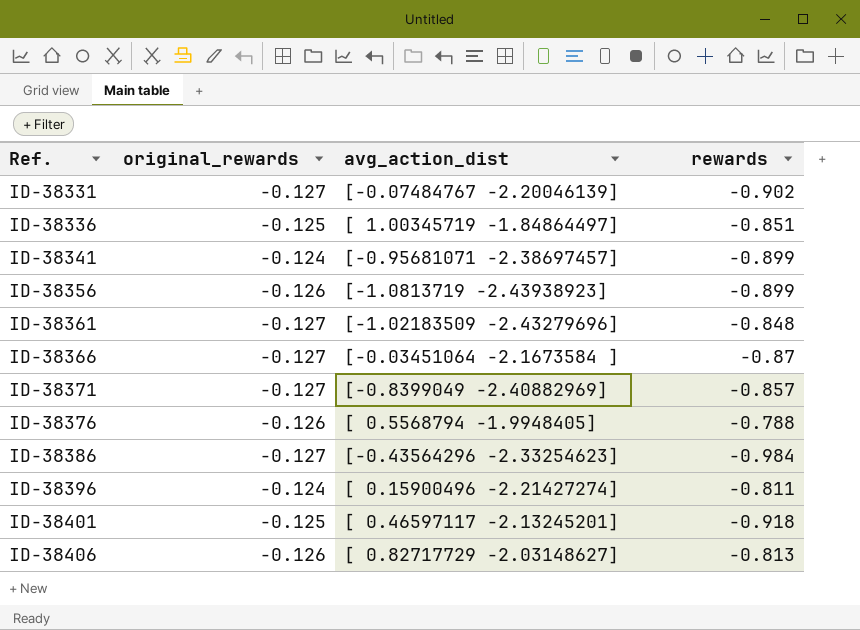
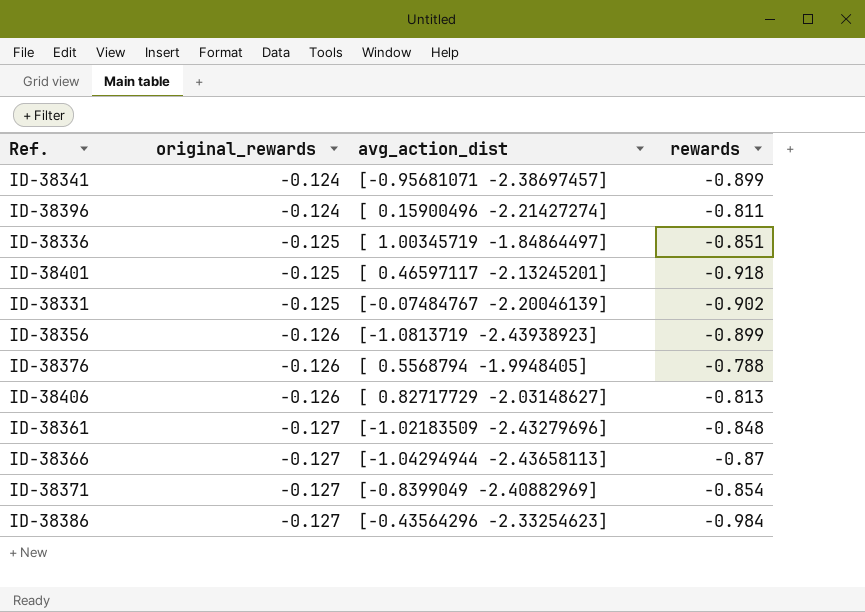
row order: Ref. ascending -> original_rewards descending
ID-38331 | original_rewards: -0.127 -> -0.125
ID-38366 | avg_action_dist: [-0.03451064 -2.1673584 ] -> [-1.04294944 -2.43658113]
ID-38371 | rewards: -0.857 -> -0.854

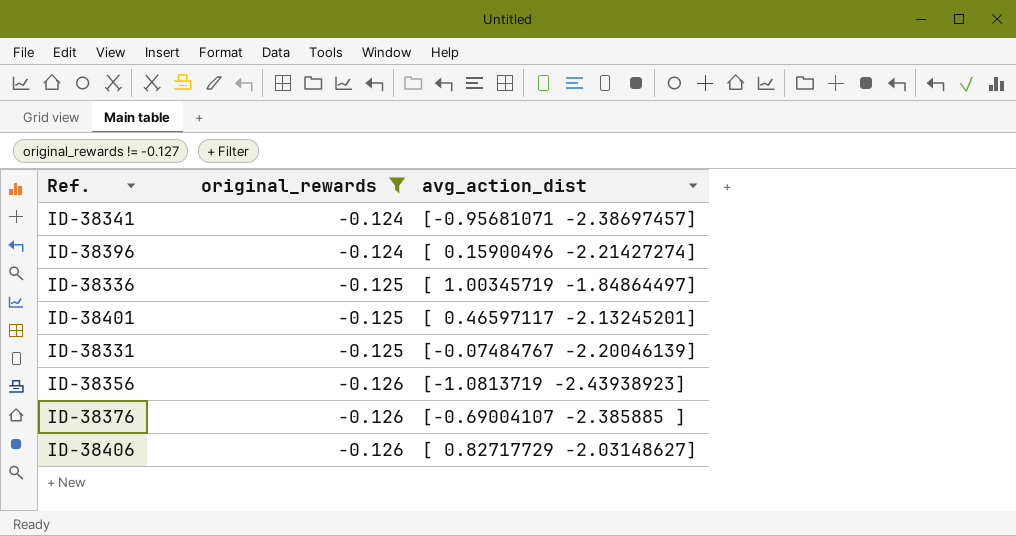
filter: none -> original_rewards != -0.127
column rewards | position: 4 -> none
ID-38376 | avg_action_dist: [ 0.5568794 -1.9948405] -> [-0.69004107 -2.385885 ]

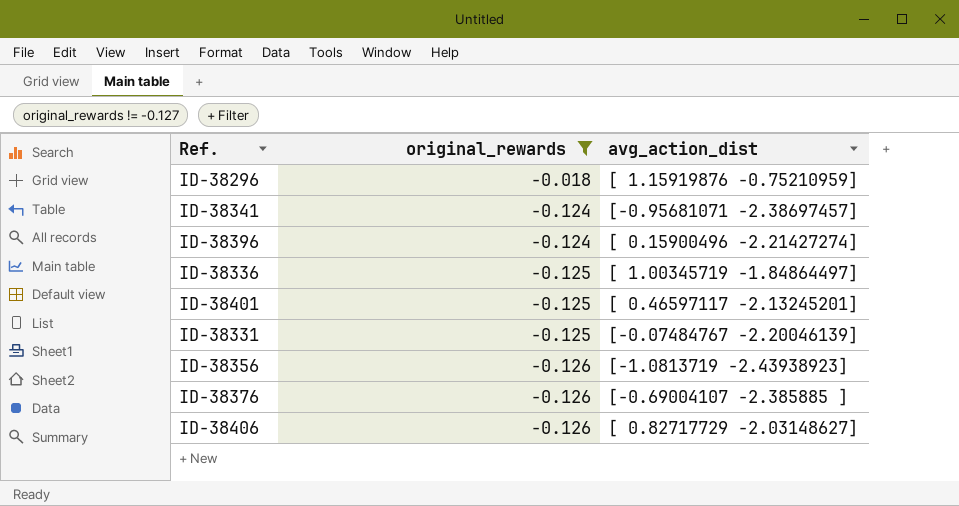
row ID-38296: none -> -0.018 | [ 1.15919876 -0.75210959]

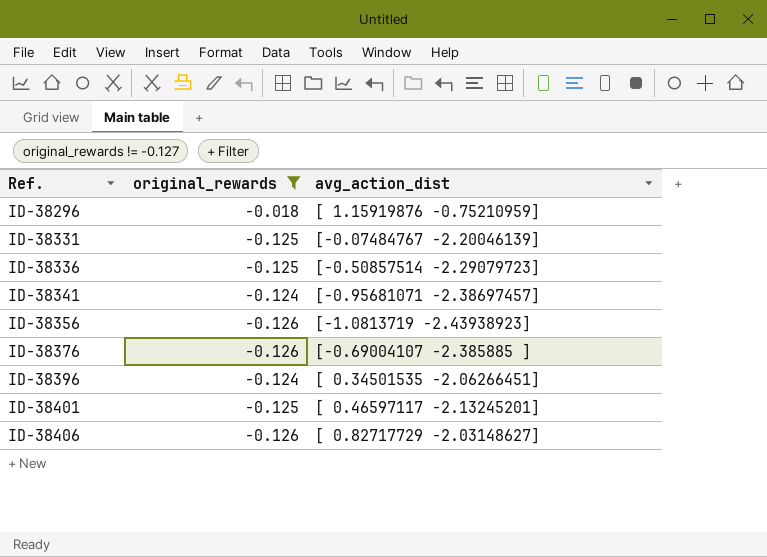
row order: original_rewards descending -> Ref. ascending
ID-38336 | avg_action_dist: [ 1.00345719 -1.84864497] -> [-0.50857514 -2.29079723]
ID-38396 | avg_action_dist: [ 0.15900496 -2.21427274] -> [ 0.34501535 -2.06266451]

